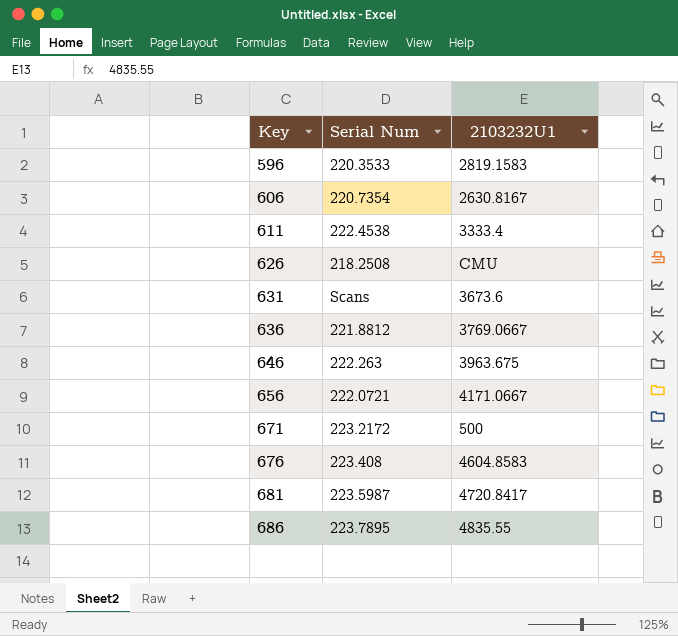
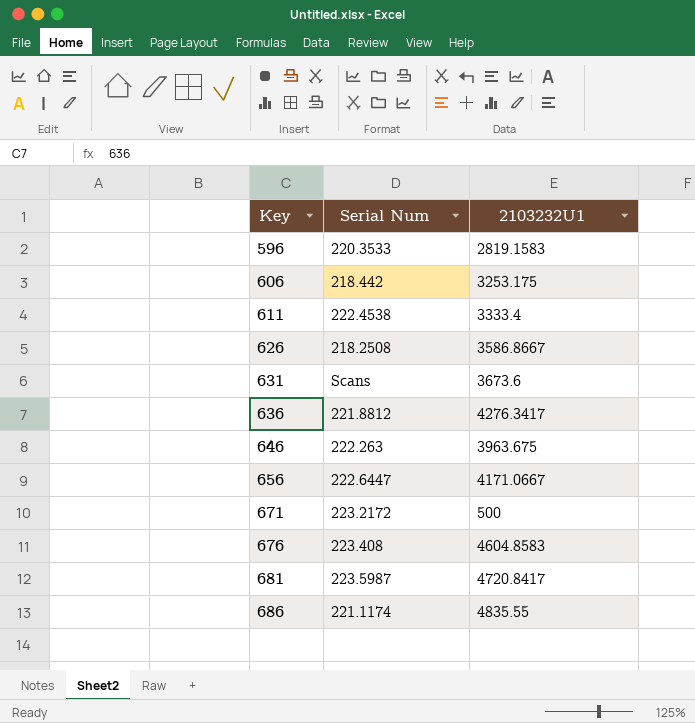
606 | Serial Num: 220.7354 -> 218.442
606 | 2103232U1: 2630.8167 -> 3253.175
626 | 2103232U1: CMU -> 3586.8667
636 | 2103232U1: 3769.0667 -> 4276.3417
656 | Serial Num: 222.0721 -> 222.6447
686 | Serial Num: 223.7895 -> 221.1174

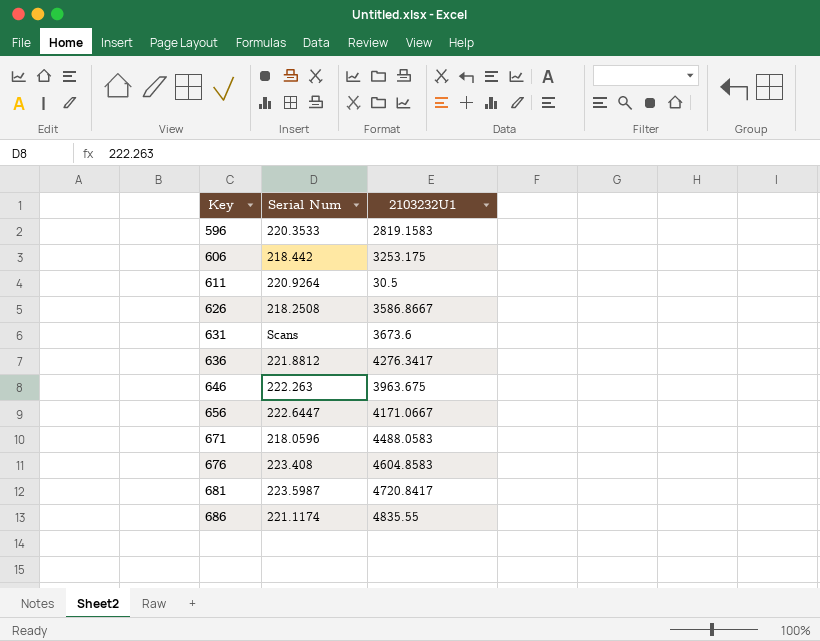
611 | Serial Num: 222.4538 -> 220.9264
611 | 2103232U1: 3333.4 -> 30.5
671 | Serial Num: 223.2172 -> 218.0596
671 | 2103232U1: 500 -> 4488.0583

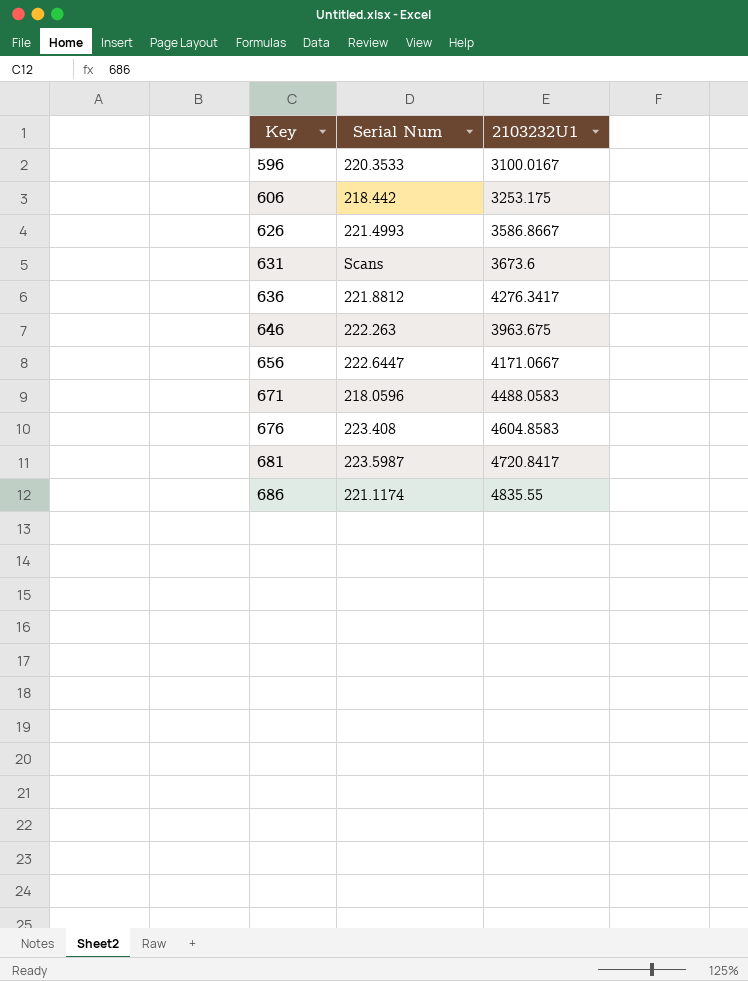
row 611: 220.9264 | 30.5 -> none
596 | 2103232U1: 2819.1583 -> 3100.0167
626 | Serial Num: 218.2508 -> 221.4993

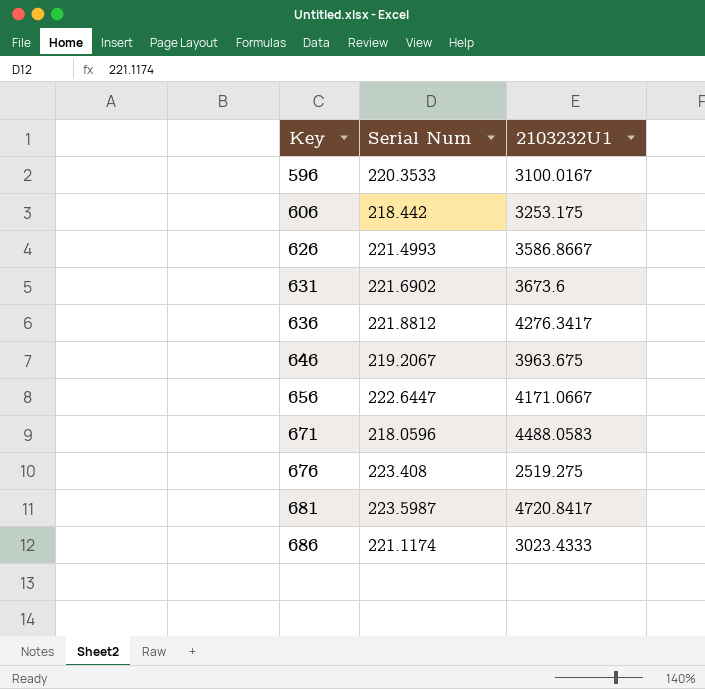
631 | Serial Num: Scans -> 221.6902
646 | Serial Num: 222.263 -> 219.2067
676 | 2103232U1: 4604.8583 -> 2519.275
686 | 2103232U1: 4835.55 -> 3023.4333

